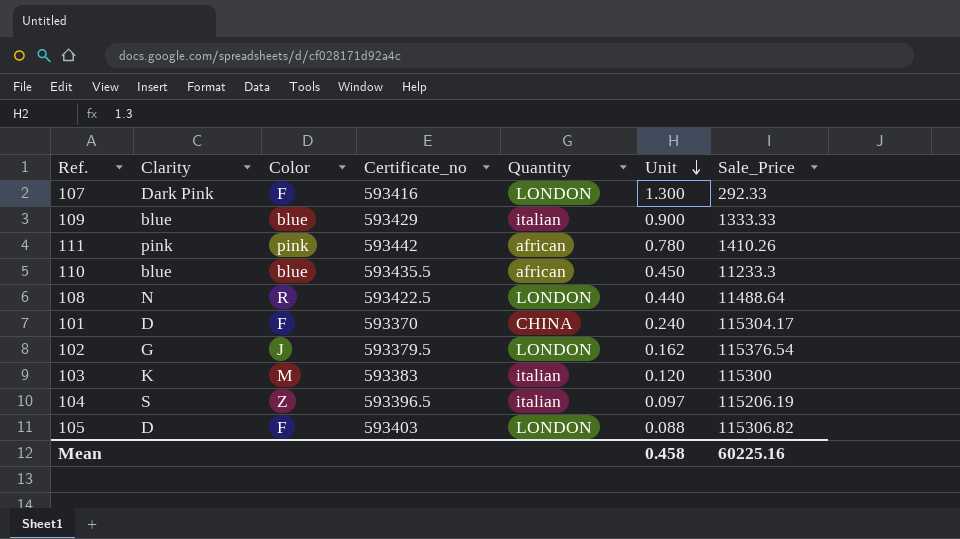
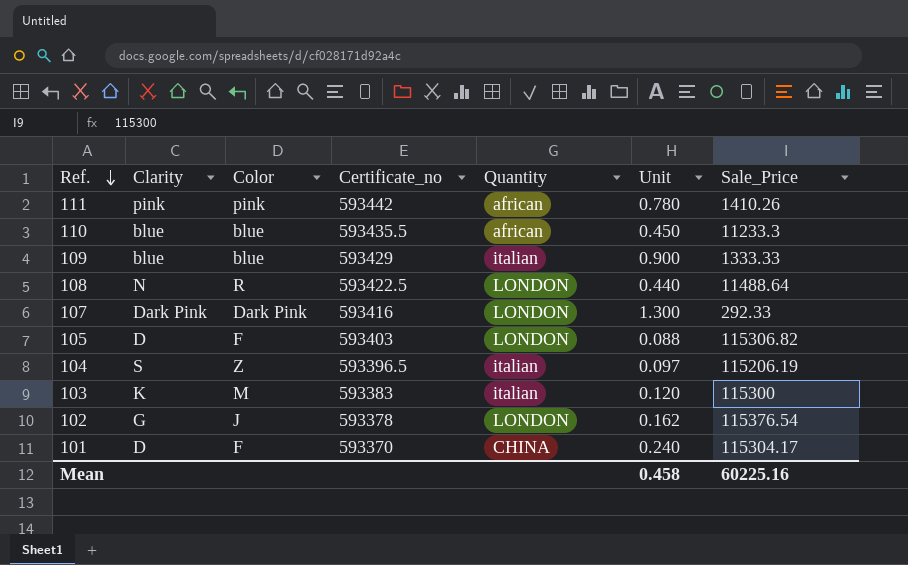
row order: Unit descending -> Ref. descending
107 | Color: F -> Dark Pink
102 | Certificate_no: 593379.5 -> 593378

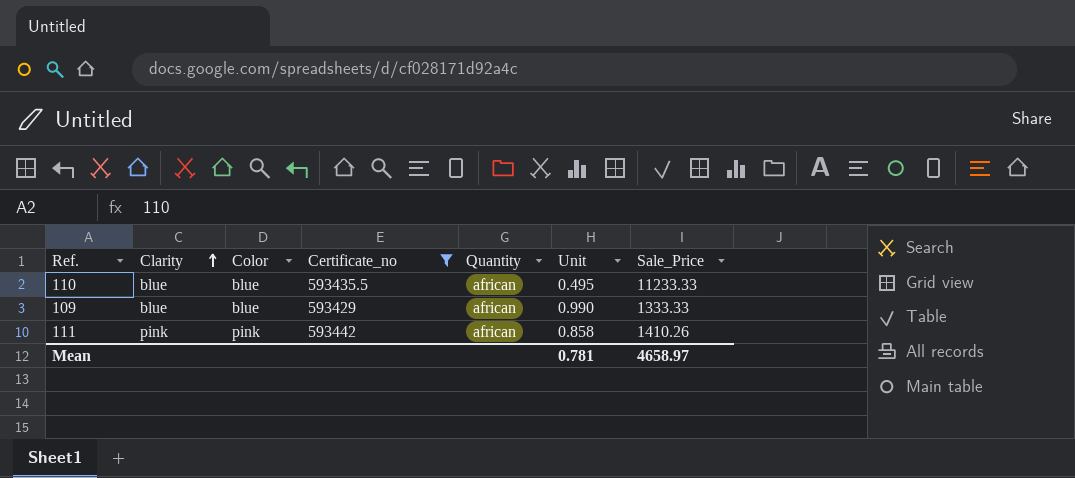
filter: none -> Certificate_no >= 593429
row order: Ref. descending -> Clarity ascending
110 | Unit: 0.450 -> 0.495
110 | Sale_Price: 11233.3 -> 11233.33
109 | Quantity: italian -> african
109 | Unit: 0.900 -> 0.990
111 | Unit: 0.780 -> 0.858
Mean | Unit: 0.458 -> 0.781
Mean | Sale_Price: 60225.16 -> 4658.97

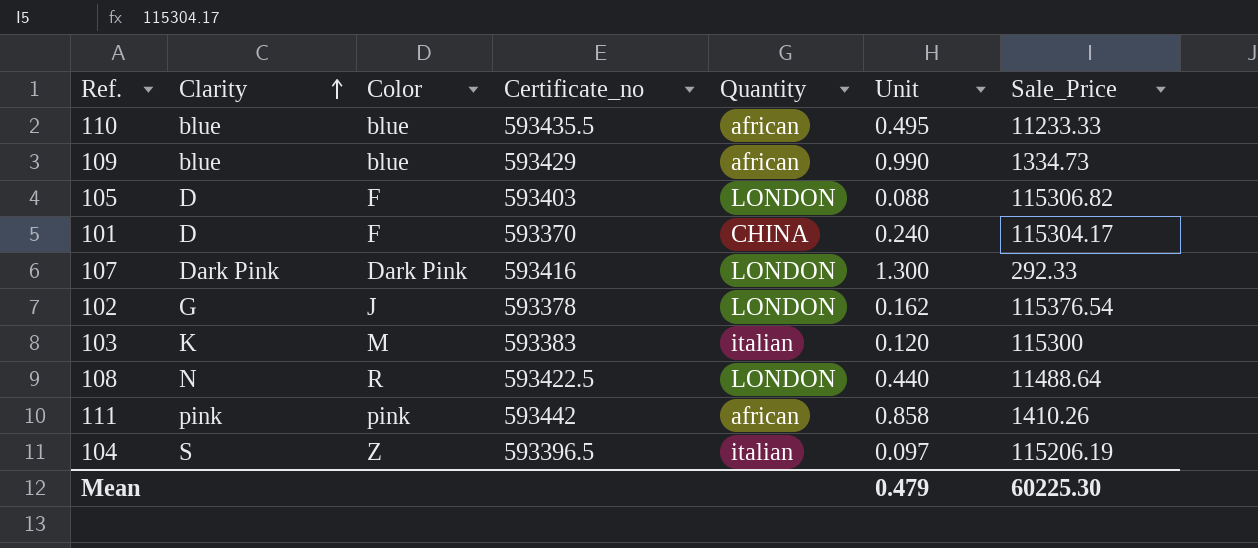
filter: Certificate_no >= 593429 -> none
109 | Sale_Price: 1333.33 -> 1334.73
Mean | Unit: 0.781 -> 0.479
Mean | Sale_Price: 4658.97 -> 60225.30

